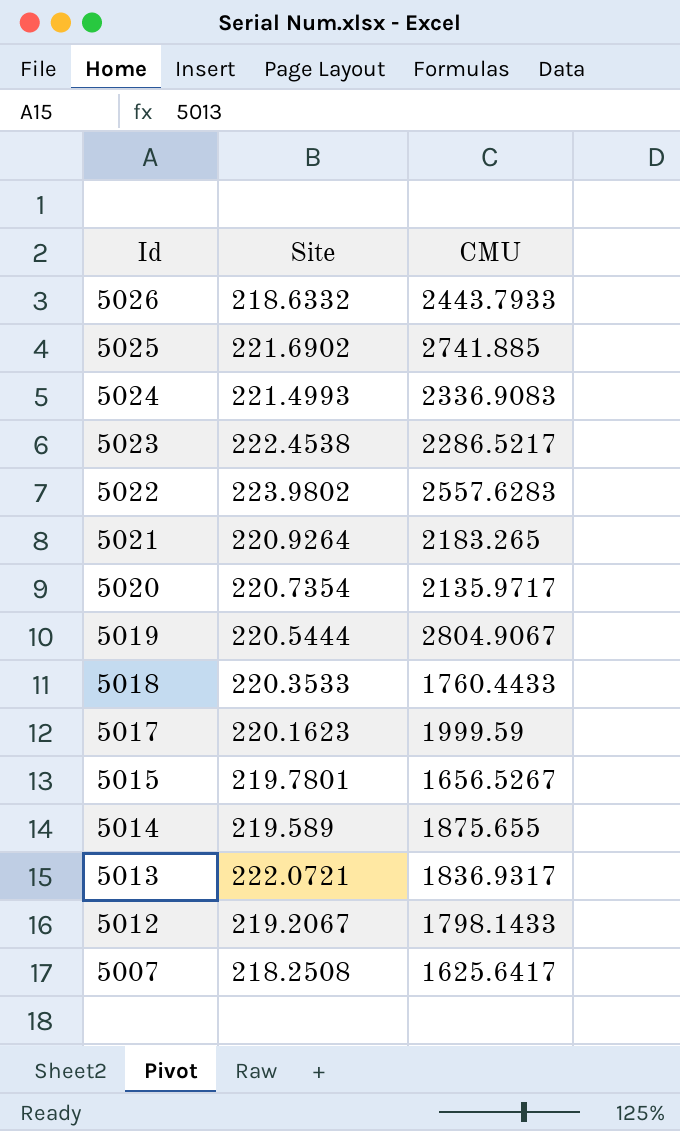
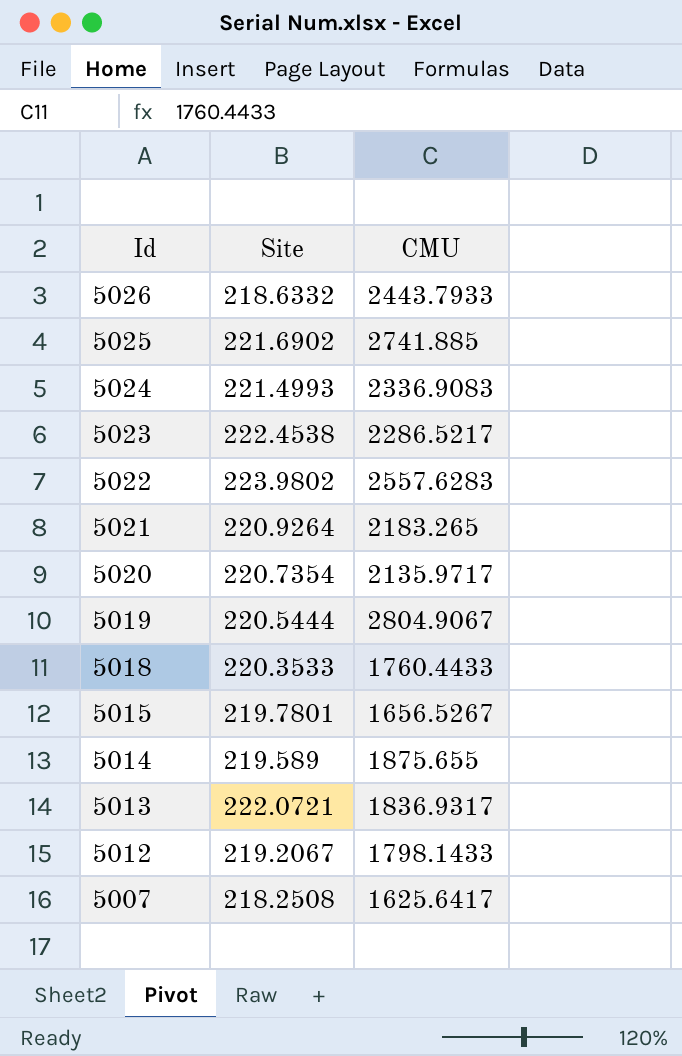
row 5017: 220.1623 | 1999.59 -> none

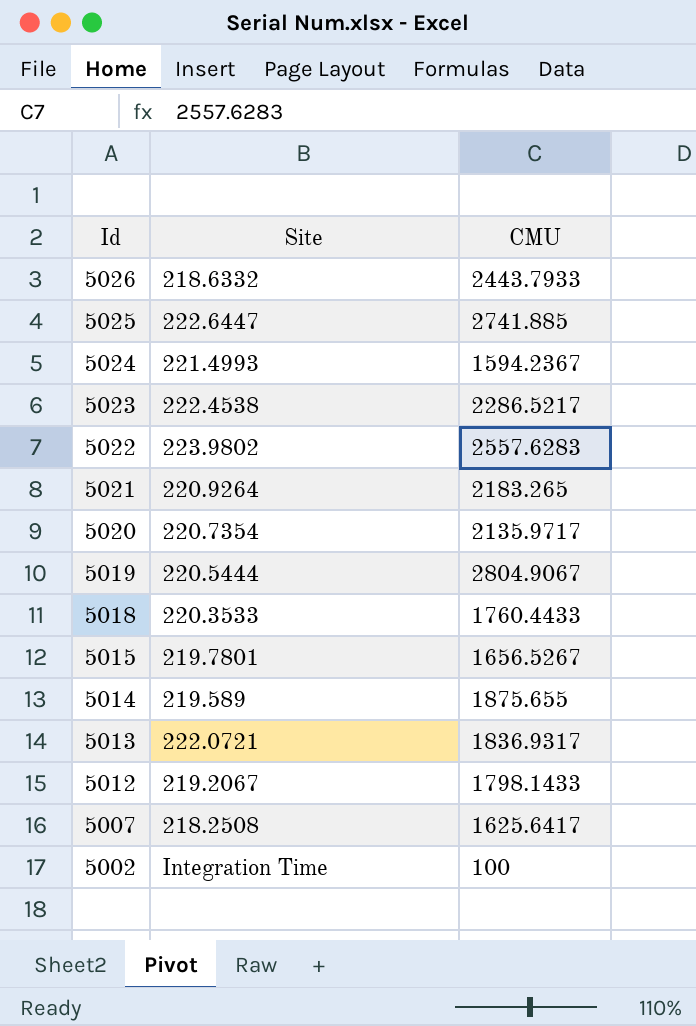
5025 | Site: 221.6902 -> 222.6447
5024 | CMU: 2336.9083 -> 1594.2367
row 5002: none -> Integration Time | 100

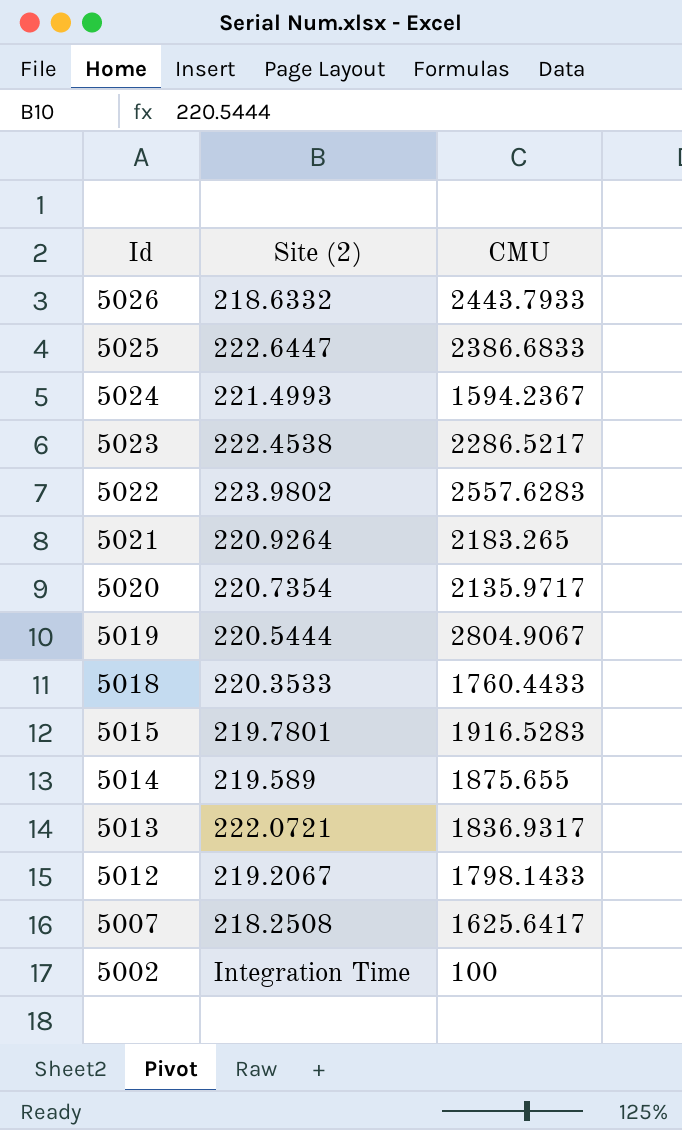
column name: Site -> Site (2)
5025 | CMU: 2741.885 -> 2386.6833
5015 | CMU: 1656.5267 -> 1916.5283

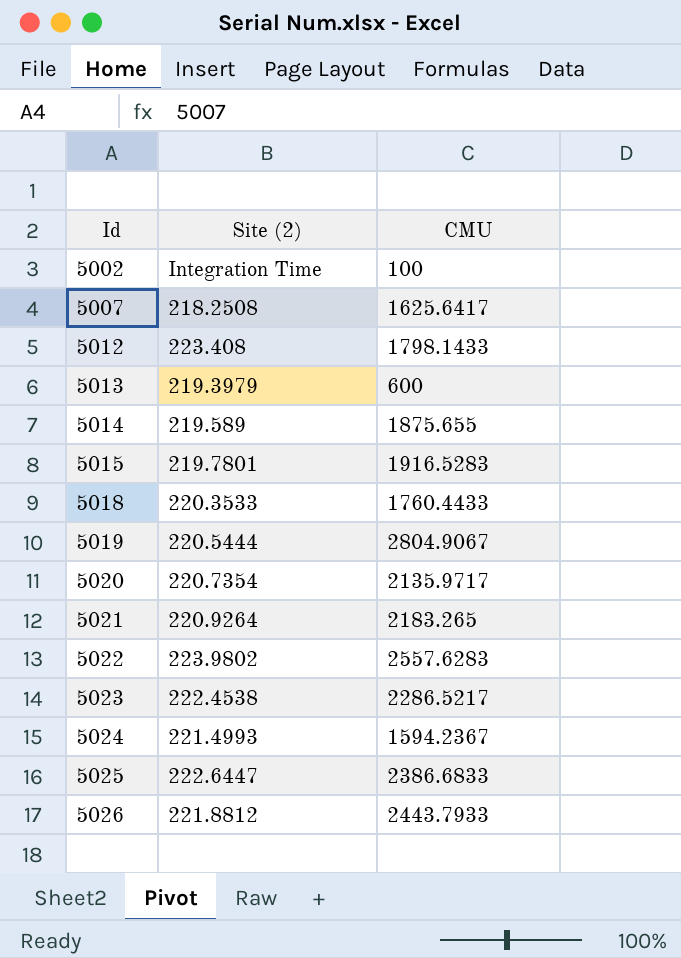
row order: Id descending -> Id ascending
5012 | Site (2): 219.2067 -> 223.408
5013 | Site (2): 222.0721 -> 219.3979
5013 | CMU: 1836.9317 -> 600
5026 | Site (2): 218.6332 -> 221.8812

